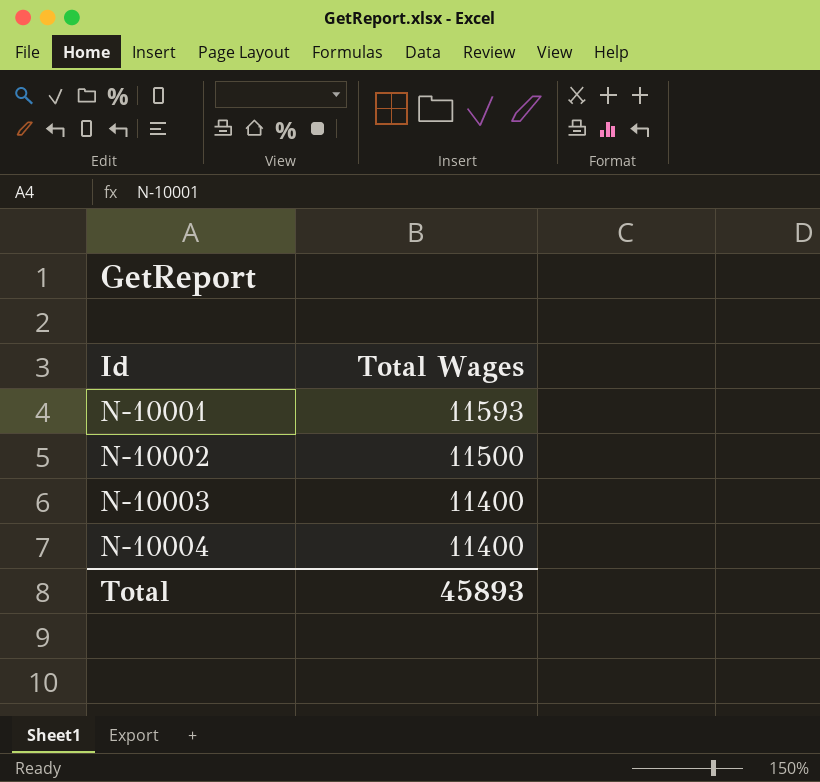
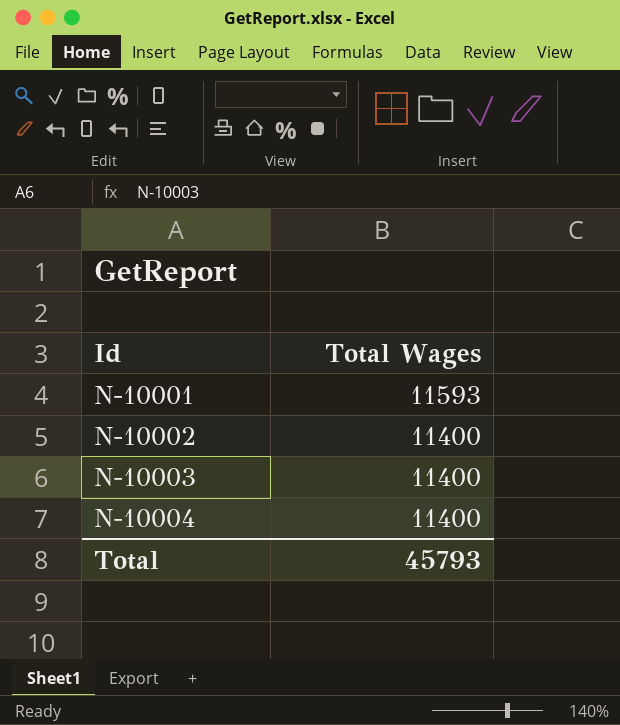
N-10002 | Total Wages: 11500 -> 11400
Total | Total Wages: 45893 -> 45793

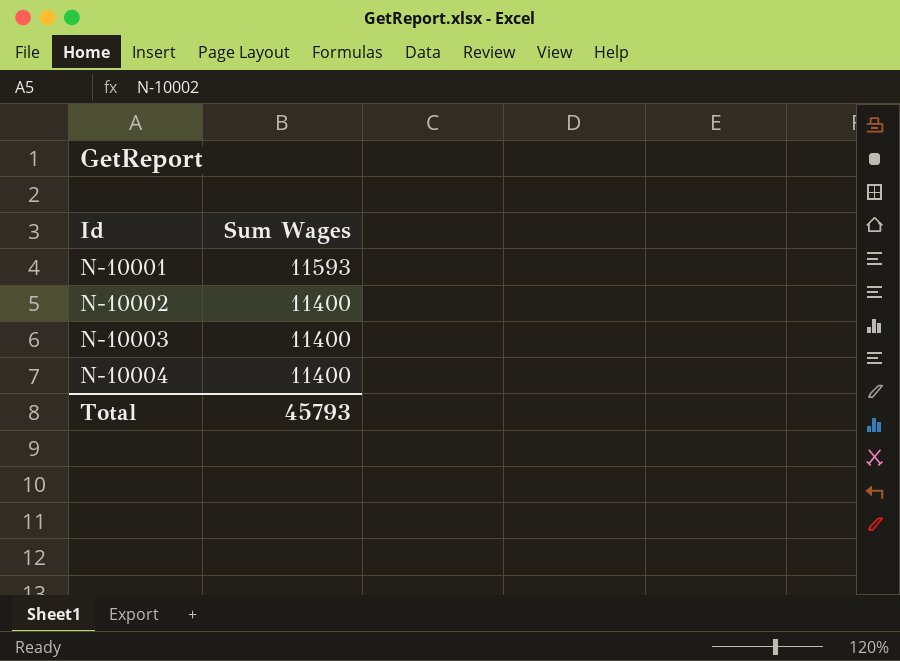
column name: Total Wages -> Sum Wages

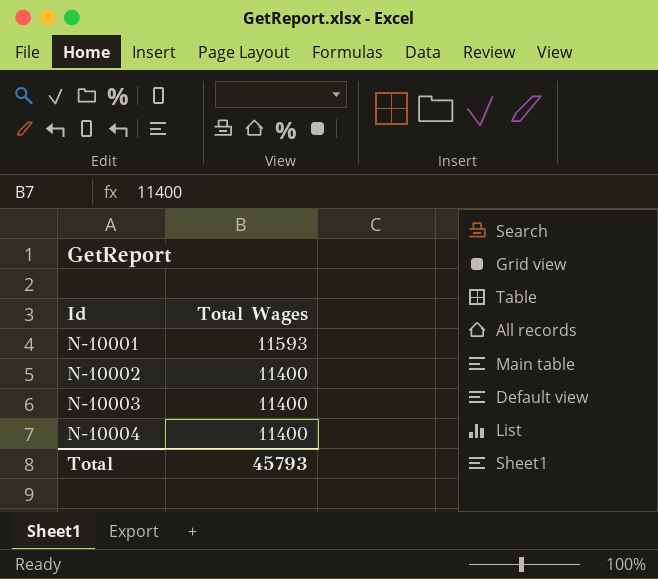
column name: Sum Wages -> Total Wages

